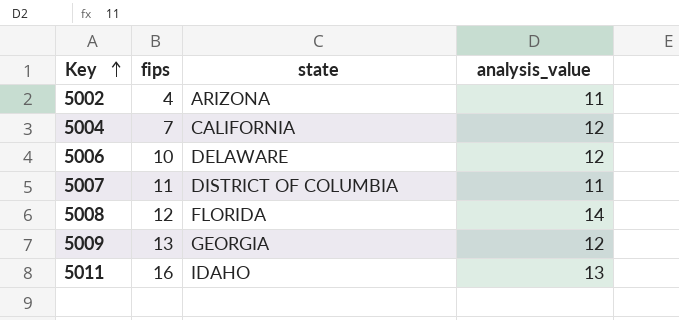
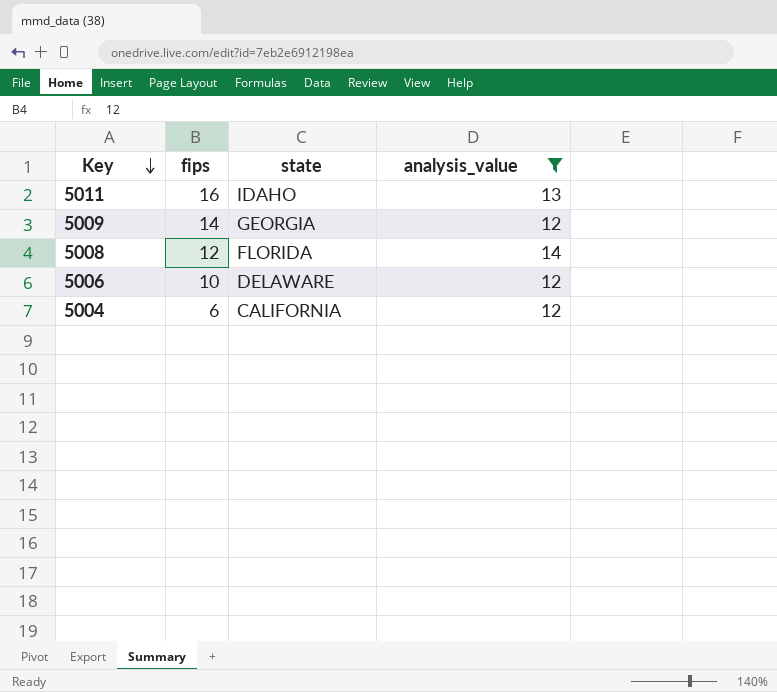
filter: none -> analysis_value != 11
row order: Key ascending -> Key descending
5009 | fips: 13 -> 14
5004 | fips: 7 -> 6

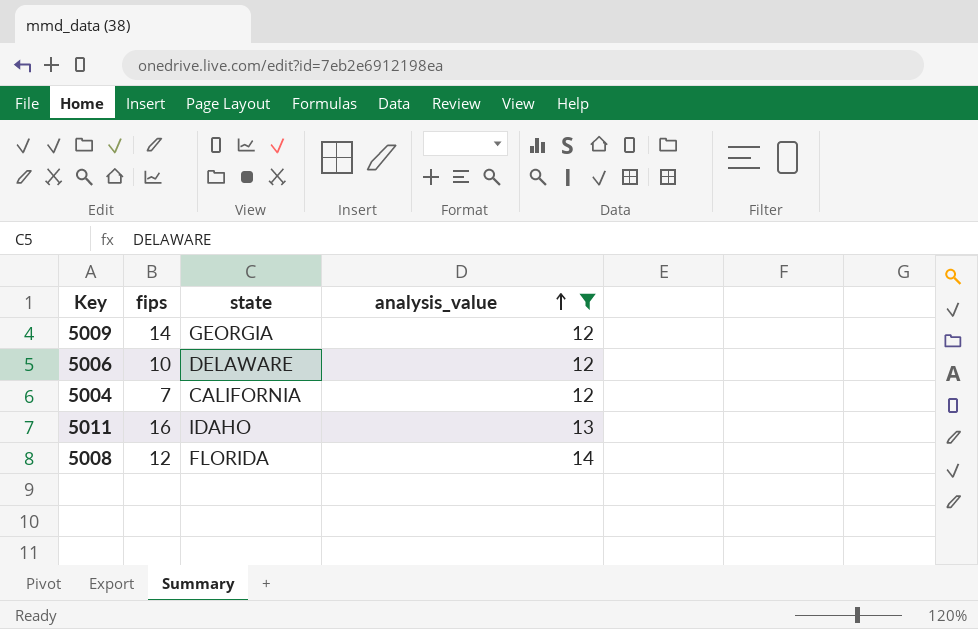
row order: Key descending -> analysis_value ascending
5004 | fips: 6 -> 7

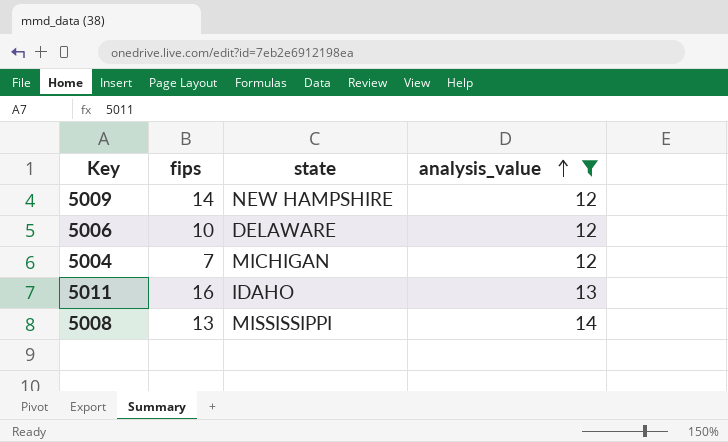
5009 | state: GEORGIA -> NEW HAMPSHIRE
5004 | state: CALIFORNIA -> MICHIGAN
5008 | fips: 12 -> 13
5008 | state: FLORIDA -> MISSISSIPPI

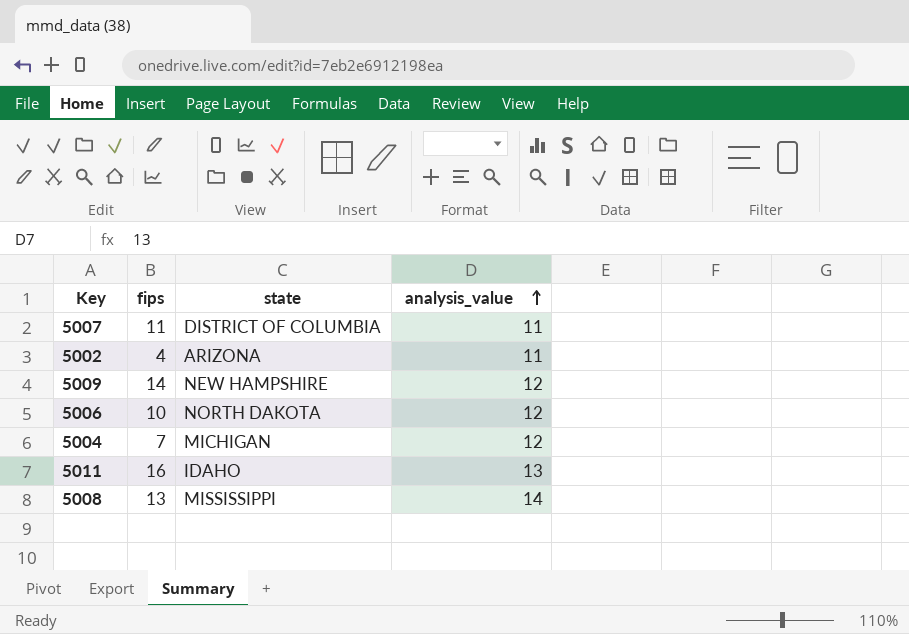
filter: analysis_value != 11 -> none
5006 | state: DELAWARE -> NORTH DAKOTA

